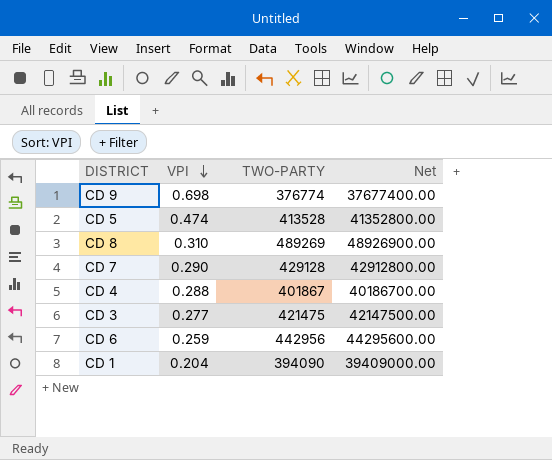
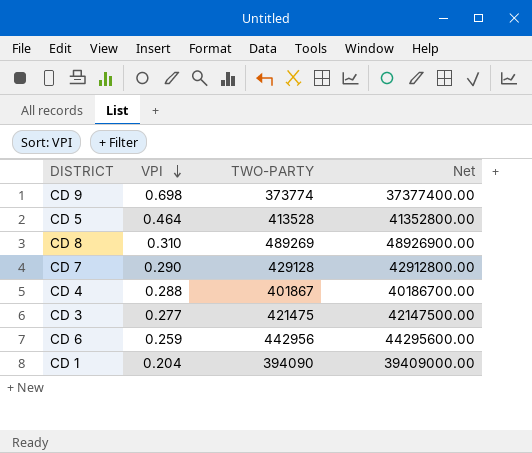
CD 9 | TWO-PARTY: 376774 -> 373774
CD 9 | Net: 37677400.00 -> 37377400.00
CD 5 | VPI: 0.474 -> 0.464

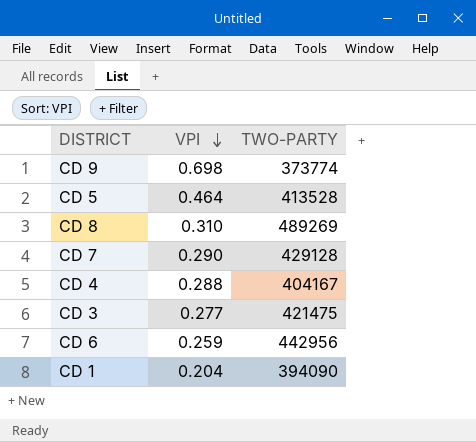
column Net | formula: [TWO-PARTY] * 100 -> none
CD 4 | TWO-PARTY: 401867 -> 404167

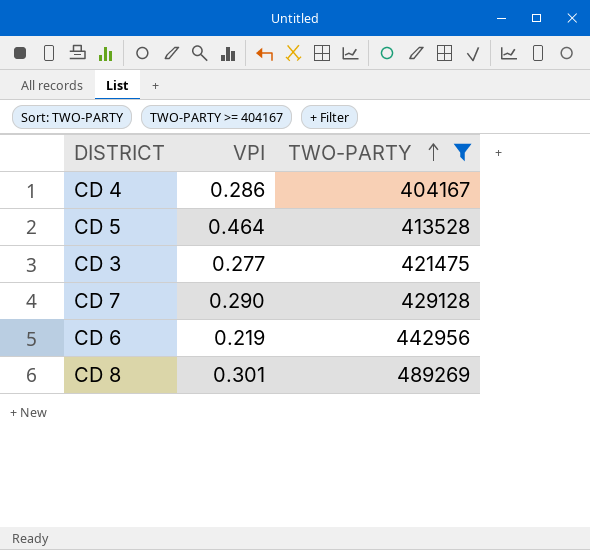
filter: none -> TWO-PARTY >= 404167
row order: VPI descending -> TWO-PARTY ascending
CD 4 | VPI: 0.288 -> 0.286
CD 6 | VPI: 0.259 -> 0.219
CD 8 | VPI: 0.310 -> 0.301

